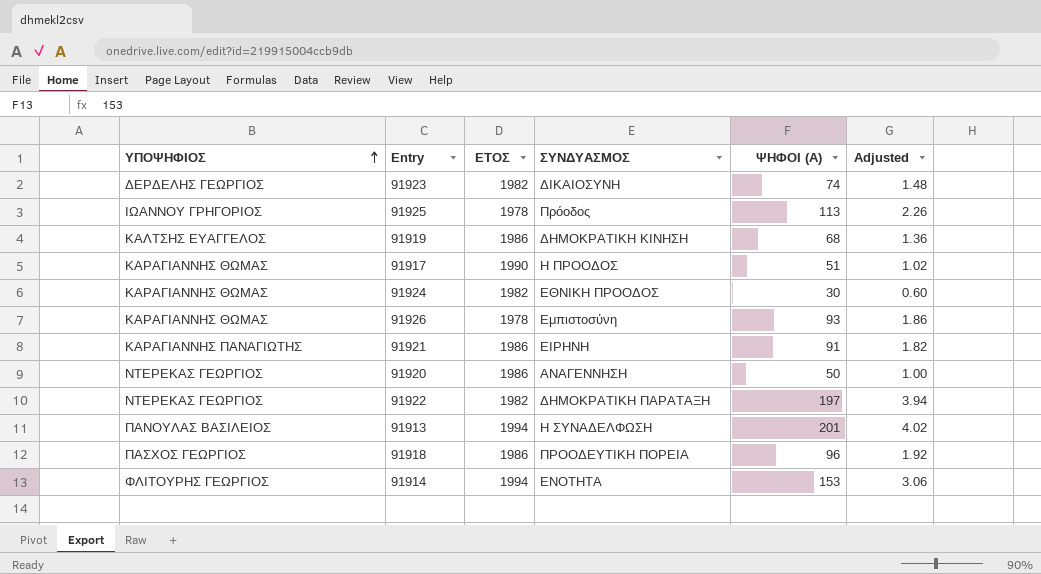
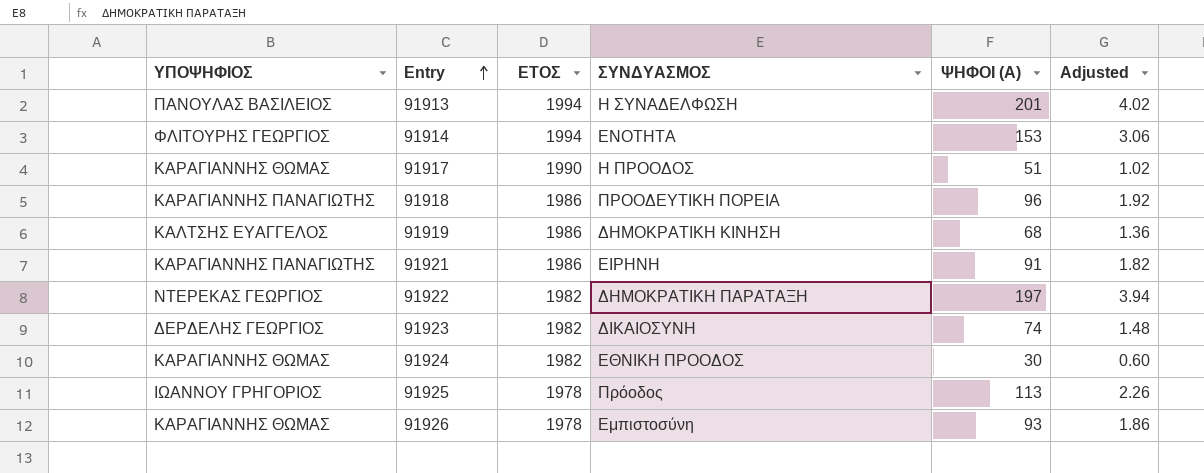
row order: ΥΠΟΨΗΦΙΟΣ ascending -> Entry ascending
row 91920: ΝΤΕΡΕΚΑΣ ΓΕΩΡΓΙΟΣ | 1986 | ΑΝΑΓΕΝΝΗΣΗ | 50 | 1.00 -> none
91918 | ΥΠΟΨΗΦΙΟΣ: ΠΑΣΧΟΣ ΓΕΩΡΓΙΟΣ -> ΚΑΡΑΓΙΑΝΝΗΣ ΠΑΝΑΓΙΩΤΗΣ

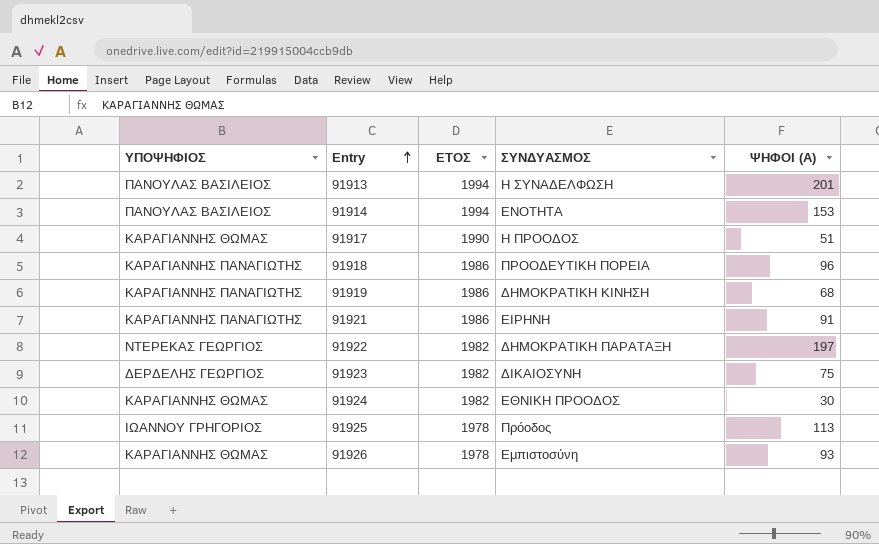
column Adjusted | formula: [ΨΗΦΟΙ (Α)] * 0.02 -> none
91914 | ΥΠΟΨΗΦΙΟΣ: ΦΛΙΤΟΥΡΗΣ ΓΕΩΡΓΙΟΣ -> ΠΑΝΟΥΛΑΣ ΒΑΣΙΛΕΙΟΣ
91919 | ΥΠΟΨΗΦΙΟΣ: ΚΑΛΤΣΗΣ ΕΥΑΓΓΕΛΟΣ -> ΚΑΡΑΓΙΑΝΝΗΣ ΠΑΝΑΓΙΩΤΗΣ
91923 | ΨΗΦΟΙ (Α): 74 -> 75

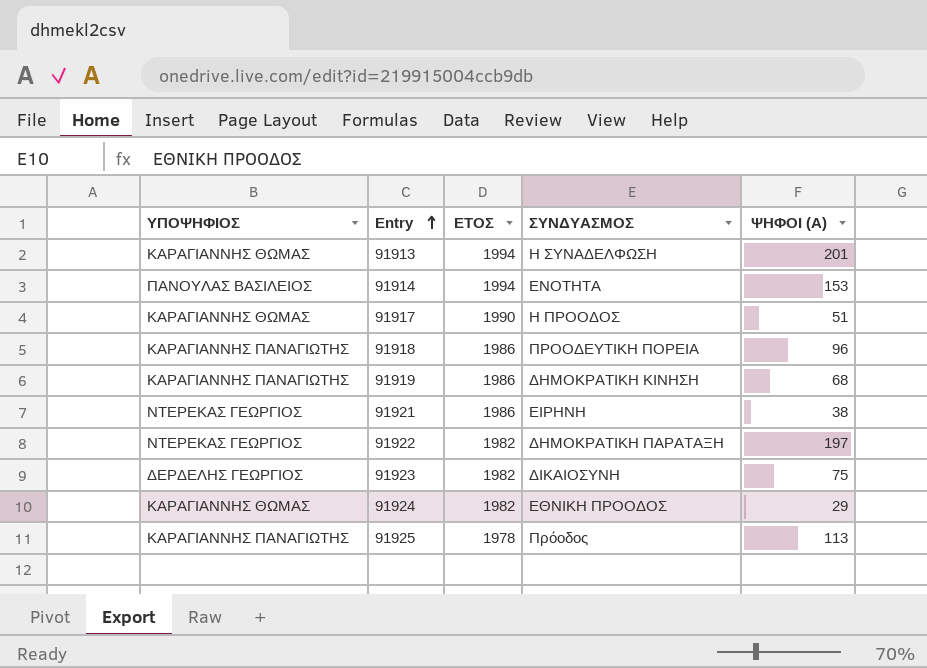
row 91926: ΚΑΡΑΓΙΑΝΝΗΣ ΘΩΜΑΣ | 1978 | Εμπιστοσύνη | 93 -> none
91913 | ΥΠΟΨΗΦΙΟΣ: ΠΑΝΟΥΛΑΣ ΒΑΣΙΛΕΙΟΣ -> ΚΑΡΑΓΙΑΝΝΗΣ ΘΩΜΑΣ
91921 | ΥΠΟΨΗΦΙΟΣ: ΚΑΡΑΓΙΑΝΝΗΣ ΠΑΝΑΓΙΩΤΗΣ -> ΝΤΕΡΕΚΑΣ ΓΕΩΡΓΙΟΣ
91921 | ΨΗΦΟΙ (Α): 91 -> 38
91924 | ΨΗΦΟΙ (Α): 30 -> 29
91925 | ΥΠΟΨΗΦΙΟΣ: ΙΩΑΝΝΟΥ ΓΡΗΓΟΡΙΟΣ -> ΚΑΡΑΓΙΑΝΝΗΣ ΠΑΝΑΓΙΩΤΗΣ

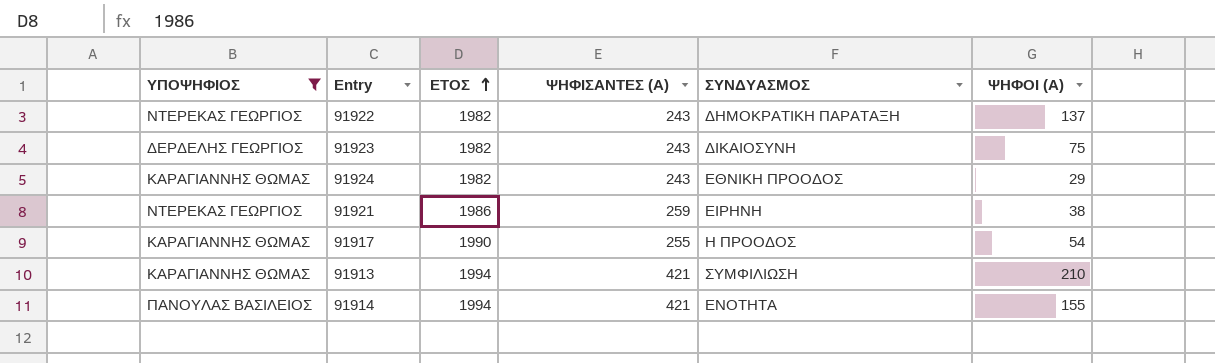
filter: none -> ΥΠΟΨΗΦΙΟΣ != ΚΑΡΑΓΙΑΝΝΗΣ ΠΑΝΑΓΙΩΤΗΣ
row order: Entry ascending -> ΕΤΟΣ ascending
column ΨΗΦΙΣΑΝΤΕΣ (Α) | position: none -> 4
91922 | ΨΗΦΟΙ (Α): 197 -> 137
91917 | ΨΗΦΟΙ (Α): 51 -> 54
91913 | ΣΥΝΔΥΑΣΜΟΣ: Η ΣΥΝΑΔΕΛΦΩΣΗ -> ΣΥΜΦΙΛΙΩΣΗ
91913 | ΨΗΦΟΙ (Α): 201 -> 210
91914 | ΨΗΦΟΙ (Α): 153 -> 155

